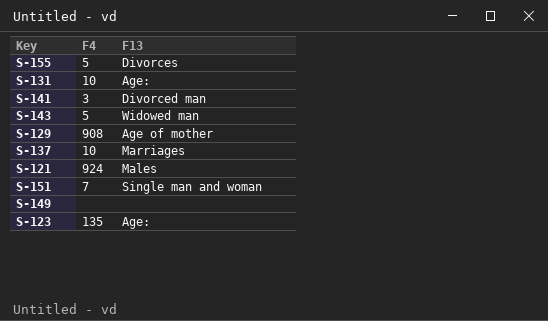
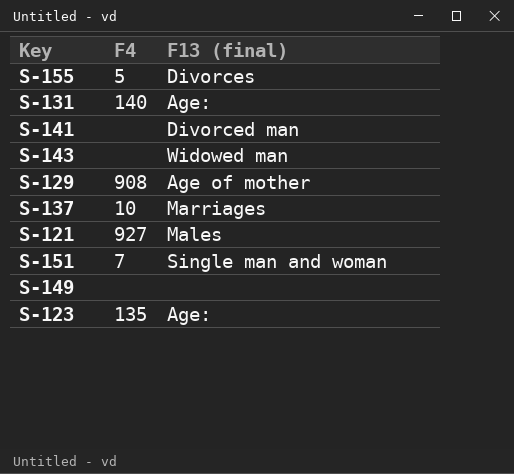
column name: F13 -> F13 (final)
S-131 | F4: 10 -> 140
S-141 | F4: 3 -> none
S-143 | F4: 5 -> none
S-121 | F4: 924 -> 927

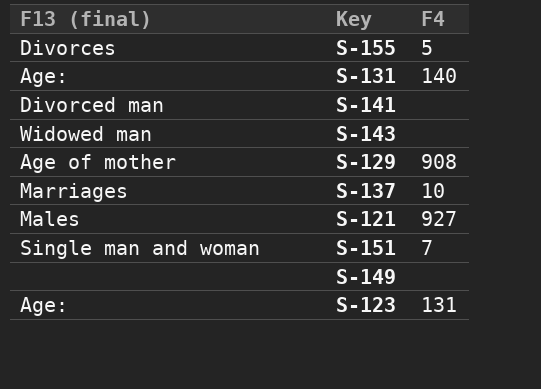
column F13 (final) | position: 3 -> 1
S-123 | F4: 135 -> 131

